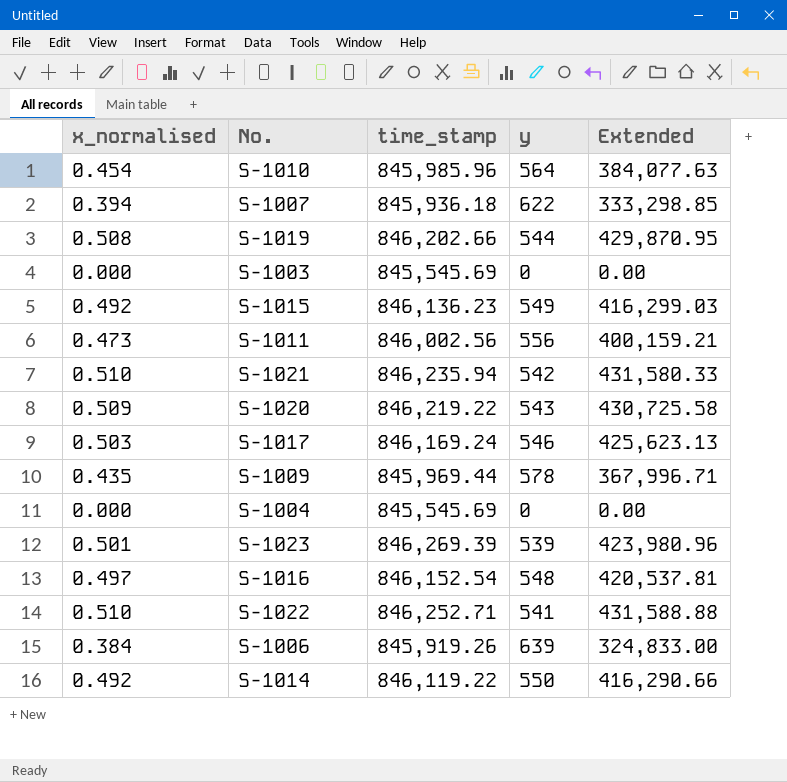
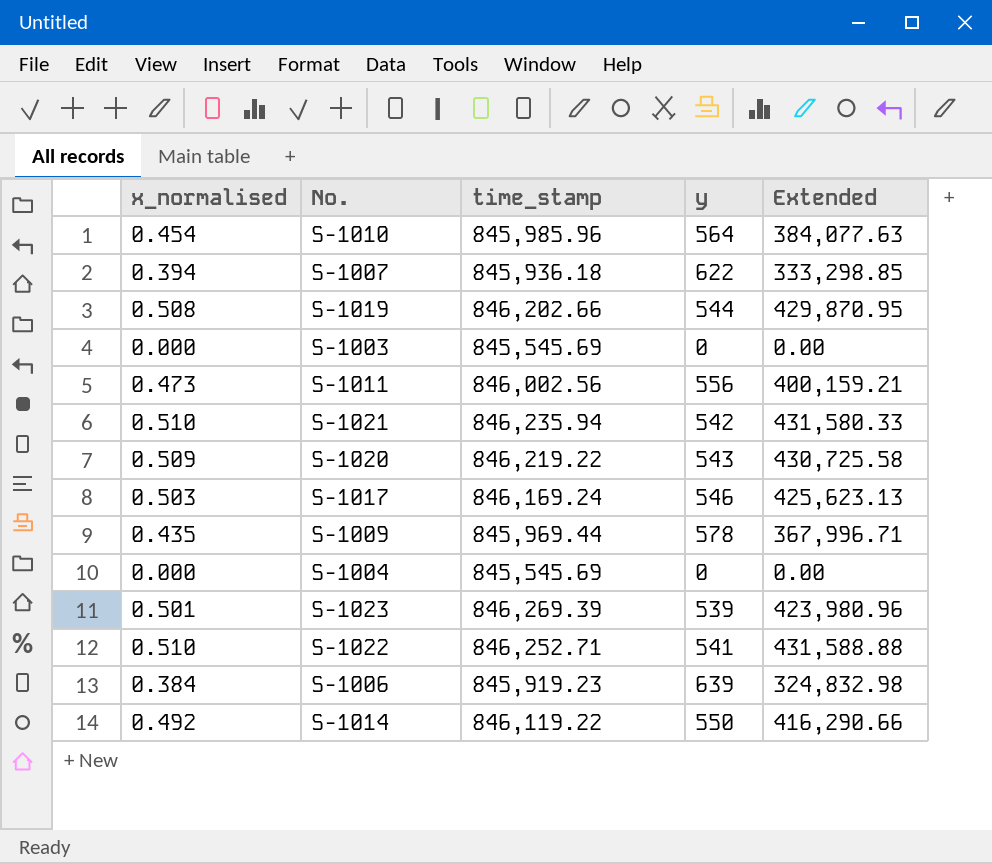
row S-1015: 0.492 | 846,136.23 | 549 | 416,299.03 -> none
row S-1016: 0.497 | 846,152.54 | 548 | 420,537.81 -> none
S-1006 | time_stamp: 845,919.26 -> 845,919.23
S-1006 | Extended: 324,833.00 -> 324,832.98

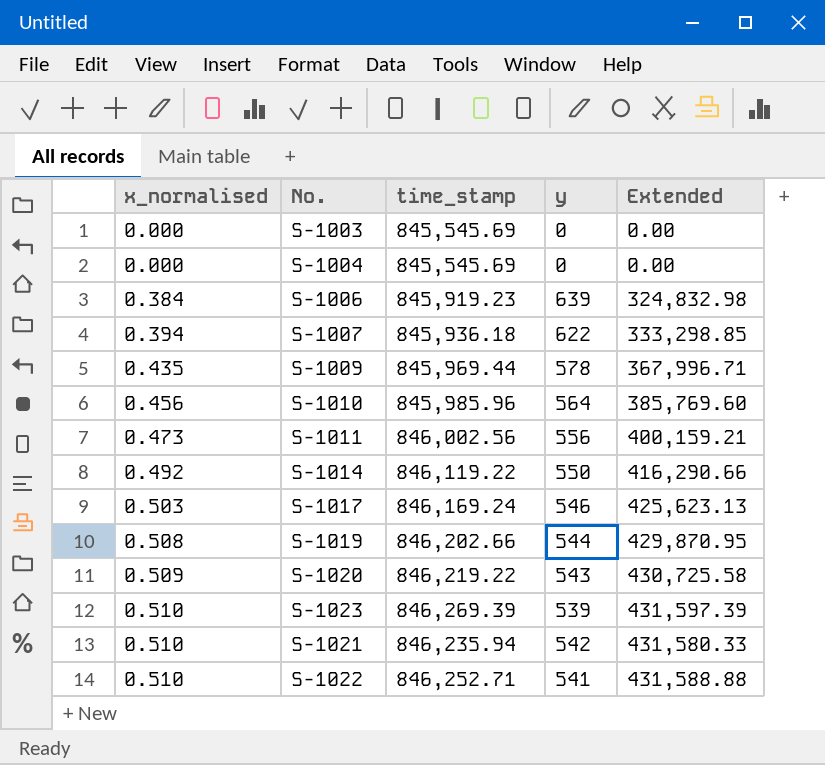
row order: none -> x_normalised ascending
S-1010 | x_normalised: 0.454 -> 0.456
S-1010 | Extended: 384,077.63 -> 385,769.60
S-1023 | x_normalised: 0.501 -> 0.510
S-1023 | Extended: 423,980.96 -> 431,597.39

